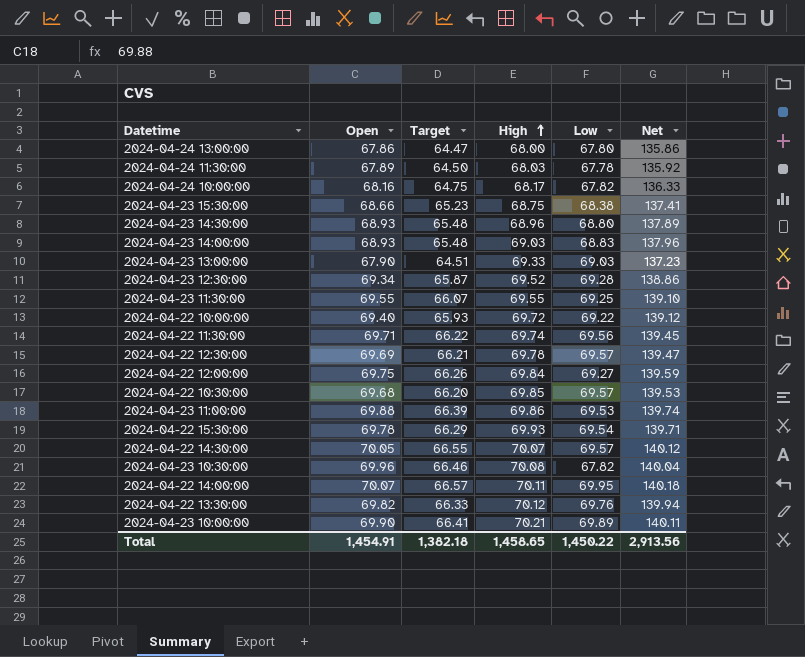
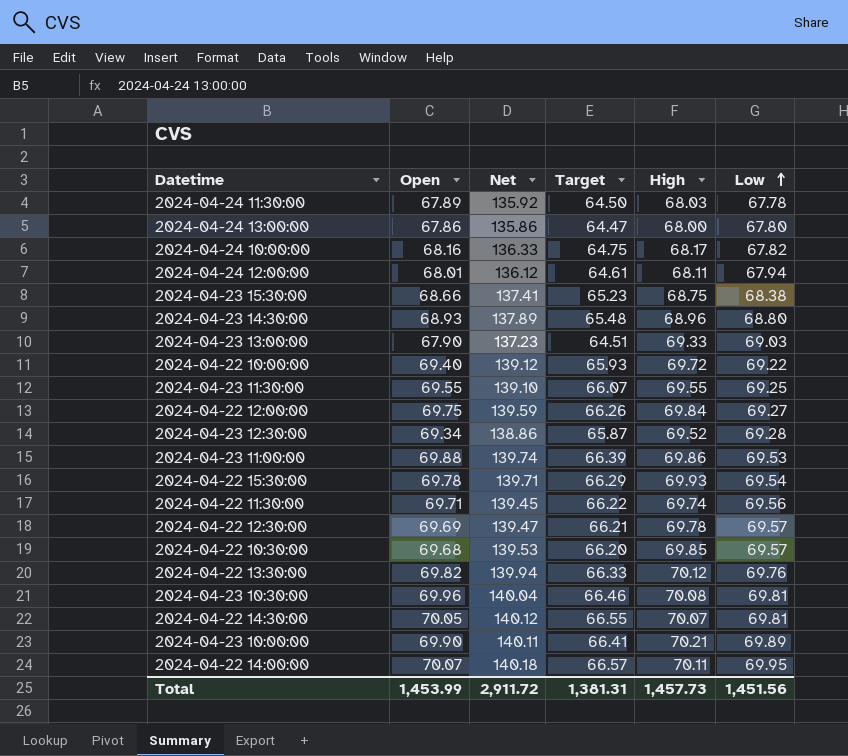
row order: High ascending -> Low ascending
column Net | position: 6 -> 3
row 2024-04-23 14:00:00: 68.93 | 65.48 | 69.03 | 68.83 | 137.96 -> none
row 2024-04-24 12:00:00: none -> 68.01 | 136.12 | 64.61 | 68.11 | 67.94
2024-04-23 10:30:00 | Low: 67.82 -> 69.81
2024-04-22 14:30:00 | Low: 69.57 -> 69.81
Total | Open: 1,454.91 -> 1,453.99
Total | Net: 2,913.56 -> 2,911.72
Total | Target: 1,382.18 -> 1,381.31
Total | High: 1,458.65 -> 1,457.73
Total | Low: 1,450.22 -> 1,451.56

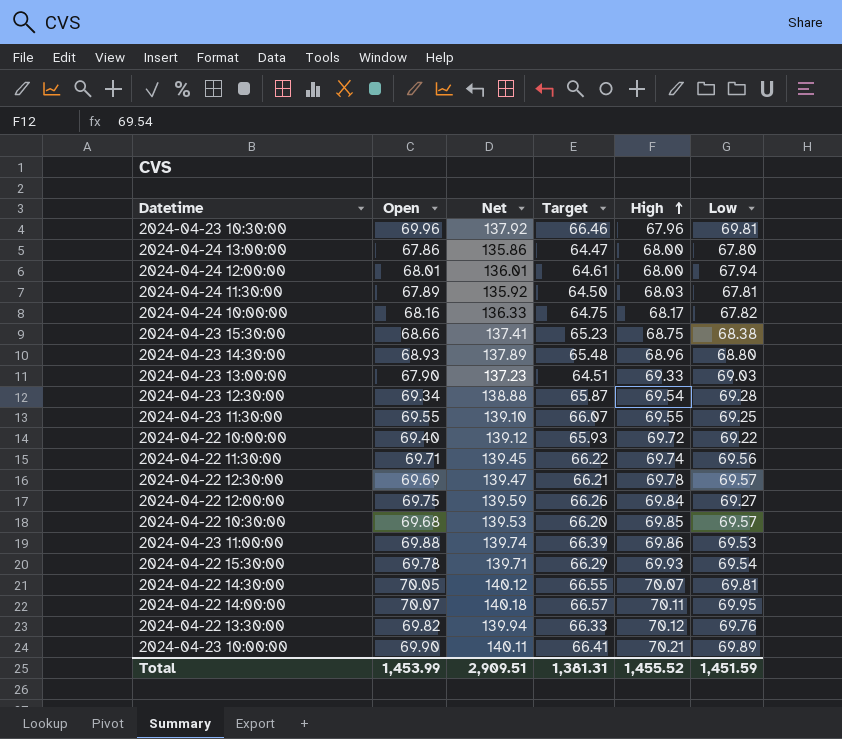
row order: Low ascending -> High ascending
2024-04-23 10:30:00 | Net: 140.04 -> 137.92
2024-04-23 10:30:00 | High: 70.08 -> 67.96
2024-04-24 12:00:00 | Net: 136.12 -> 136.01
2024-04-24 12:00:00 | High: 68.11 -> 68.00
2024-04-24 11:30:00 | Low: 67.78 -> 67.81
2024-04-23 12:30:00 | Net: 138.86 -> 138.88
2024-04-23 12:30:00 | High: 69.52 -> 69.54
Total | Net: 2,911.72 -> 2,909.51
Total | High: 1,457.73 -> 1,455.52
Total | Low: 1,451.56 -> 1,451.59

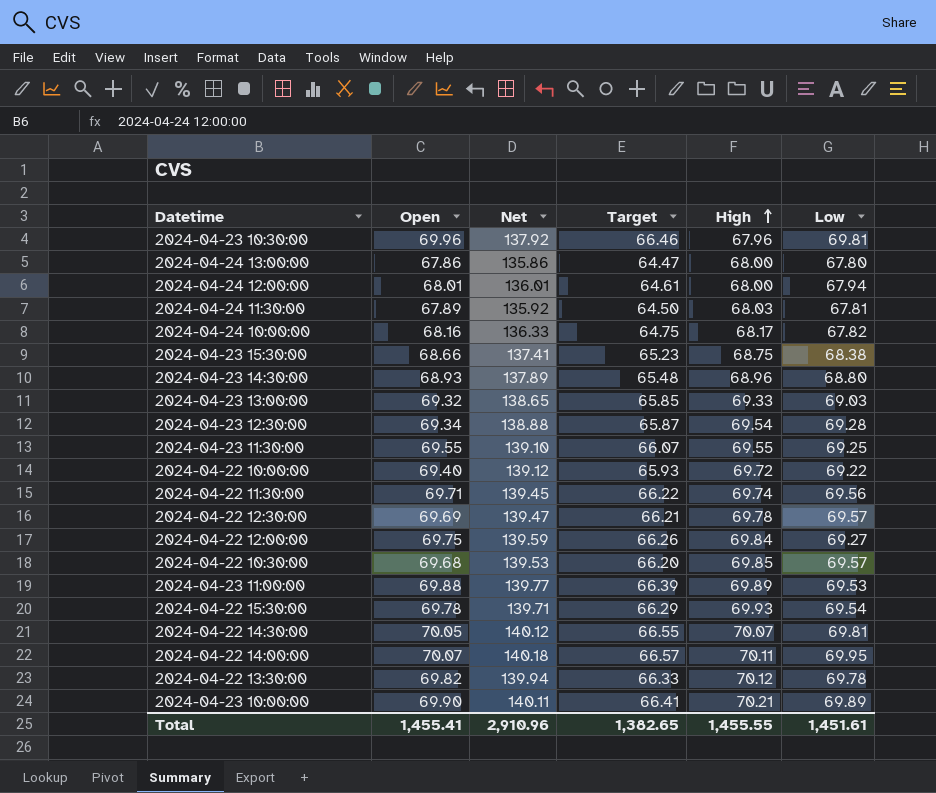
2024-04-23 13:00:00 | Open: 67.90 -> 69.32
2024-04-23 13:00:00 | Net: 137.23 -> 138.65
2024-04-23 13:00:00 | Target: 64.51 -> 65.85
2024-04-23 11:00:00 | Net: 139.74 -> 139.77
2024-04-23 11:00:00 | High: 69.86 -> 69.89
2024-04-22 13:30:00 | Low: 69.76 -> 69.78
Total | Open: 1,453.99 -> 1,455.41
Total | Net: 2,909.51 -> 2,910.96
Total | Target: 1,381.31 -> 1,382.65
Total | High: 1,455.52 -> 1,455.55
Total | Low: 1,451.59 -> 1,451.61

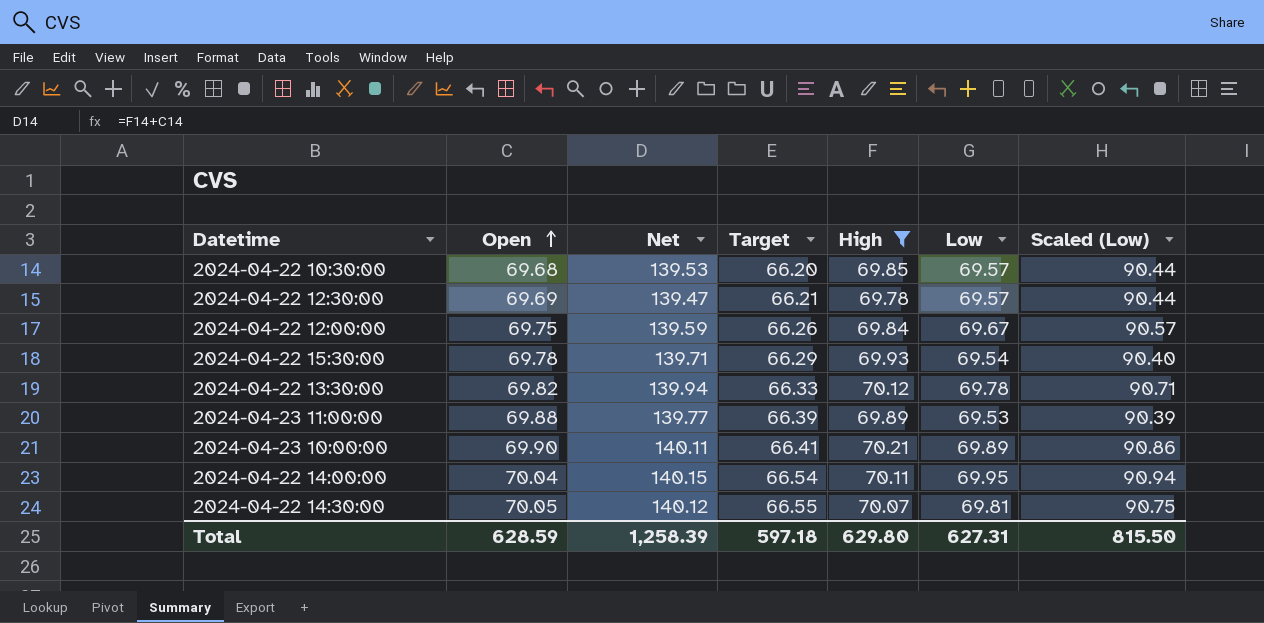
filter: none -> High >= 69.78
row order: High ascending -> Open ascending
column Scaled (Low) | formula: none -> [Low] * 1.3
2024-04-22 12:00:00 | Low: 69.27 -> 69.67
2024-04-22 14:00:00 | Open: 70.07 -> 70.04
2024-04-22 14:00:00 | Net: 140.18 -> 140.15
2024-04-22 14:00:00 | Target: 66.57 -> 66.54
Total | Open: 1,455.41 -> 628.59
Total | Net: 2,910.96 -> 1,258.39
Total | Target: 1,382.65 -> 597.18
Total | High: 1,455.55 -> 629.80
Total | Low: 1,451.61 -> 627.31

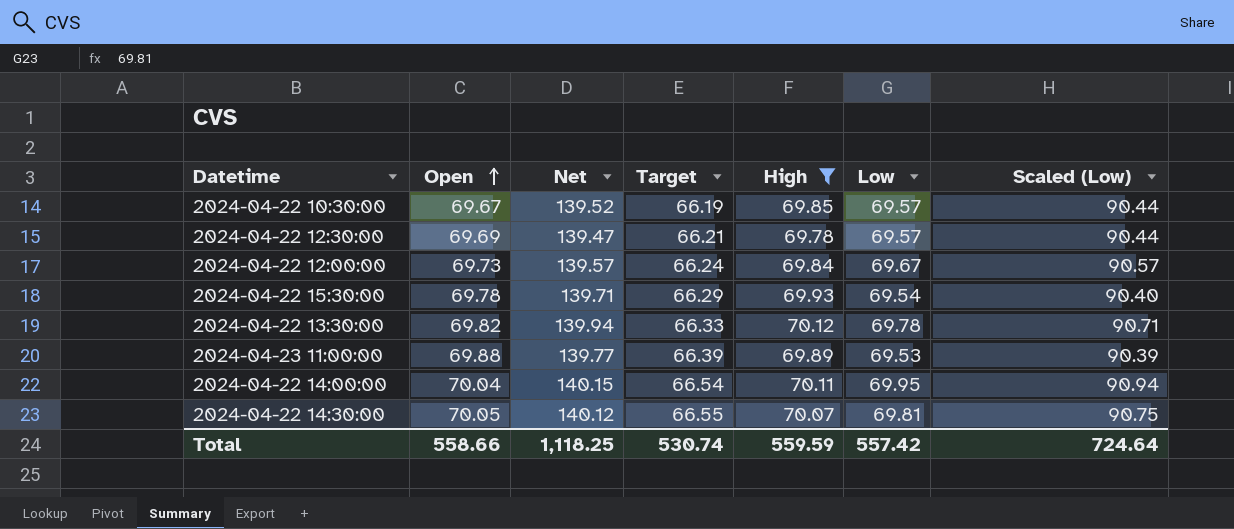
row 2024-04-23 10:00:00: 69.90 | 140.11 | 66.41 | 70.21 | 69.89 | 90.86 -> none
2024-04-22 10:30:00 | Open: 69.68 -> 69.67
2024-04-22 10:30:00 | Net: 139.53 -> 139.52
2024-04-22 10:30:00 | Target: 66.20 -> 66.19
2024-04-22 12:00:00 | Open: 69.75 -> 69.73
2024-04-22 12:00:00 | Net: 139.59 -> 139.57
2024-04-22 12:00:00 | Target: 66.26 -> 66.24
Total | Open: 628.59 -> 558.66
Total | Net: 1,258.39 -> 1,118.25
Total | Target: 597.18 -> 530.74
Total | High: 629.80 -> 559.59
Total | Low: 627.31 -> 557.42
Total | Scaled (Low): 815.50 -> 724.64

